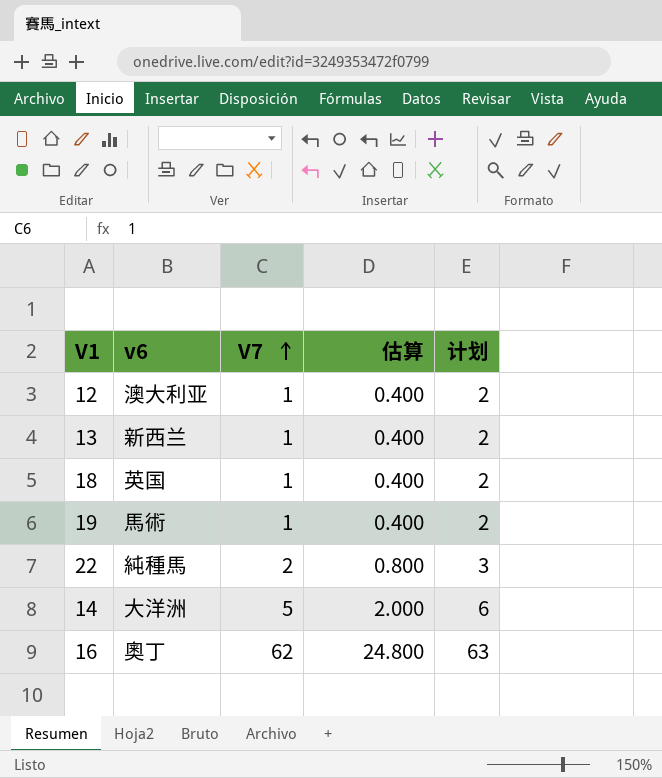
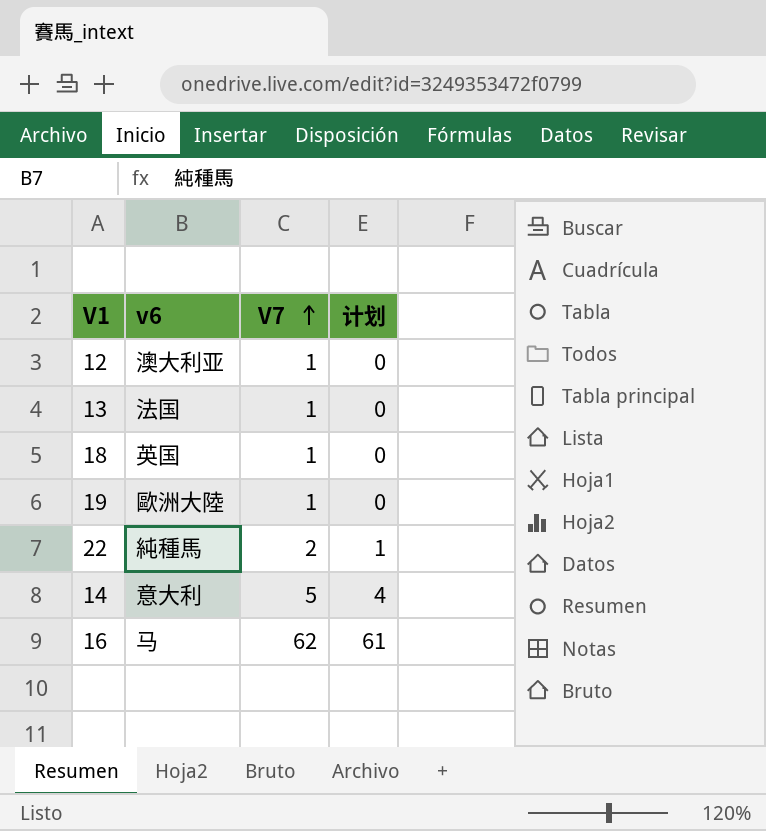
column 估算 | formula: [V7] * 0.4 -> none
column 计划 | formula: [V7] + 1 -> [V7] - 1
13 | v6: 新西兰 -> 法国
19 | v6: 馬術 -> 歐洲大陸
14 | v6: 大洋洲 -> 意大利
16 | v6: 奧丁 -> 马

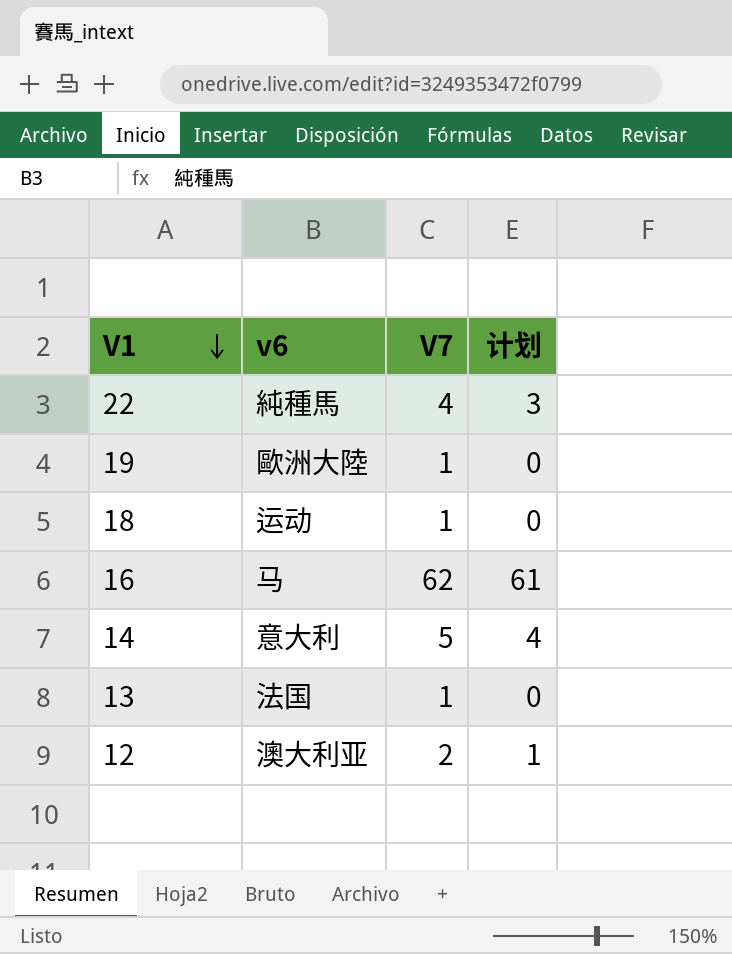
row order: V7 ascending -> V1 descending
22 | V7: 2 -> 4
22 | 计划: 1 -> 3
18 | v6: 英国 -> 运动
12 | V7: 1 -> 2
12 | 计划: 0 -> 1

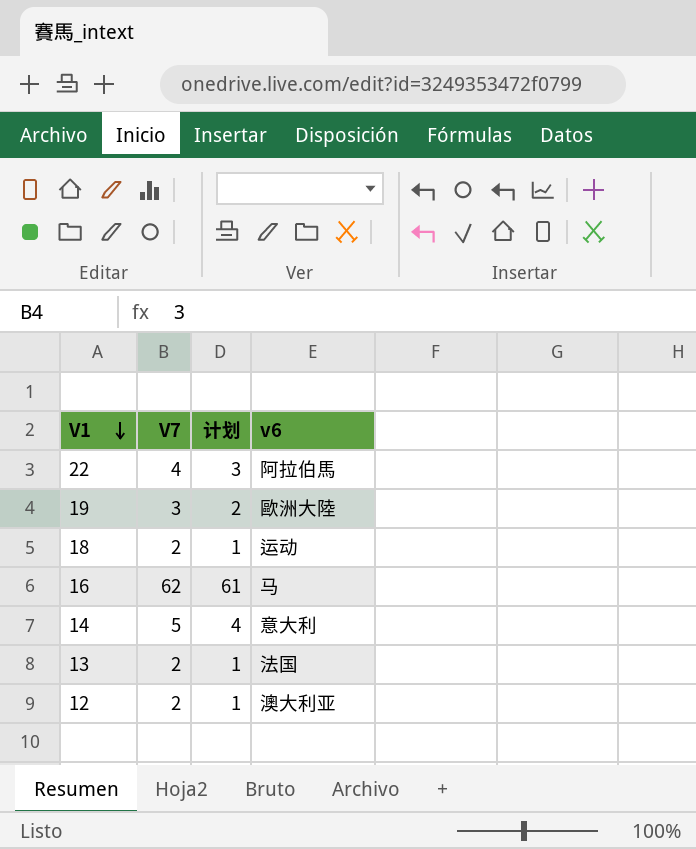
column v6 | position: 2 -> 4
22 | v6: 純種馬 -> 阿拉伯馬
19 | V7: 1 -> 3
19 | 计划: 0 -> 2
18 | V7: 1 -> 2
18 | 计划: 0 -> 1
13 | V7: 1 -> 2
13 | 计划: 0 -> 1

